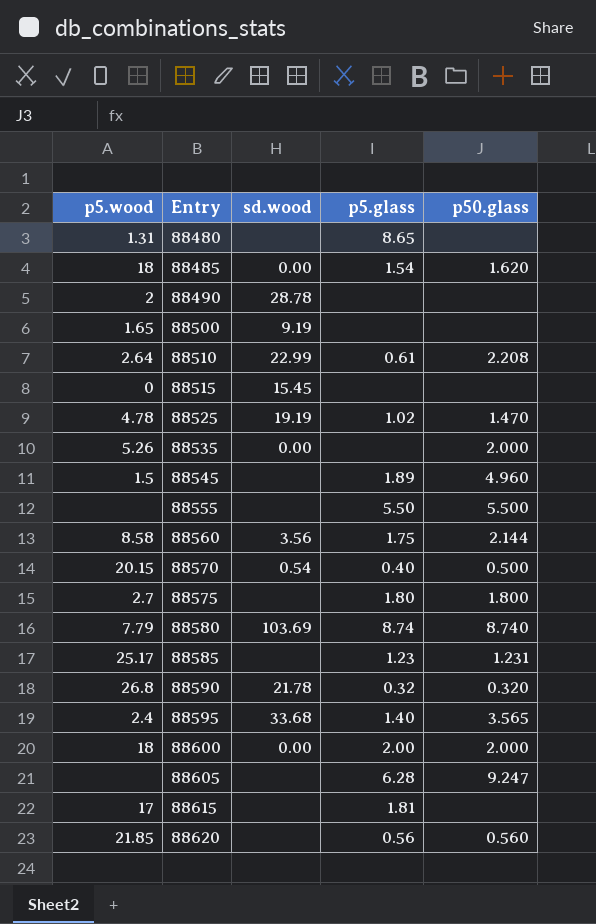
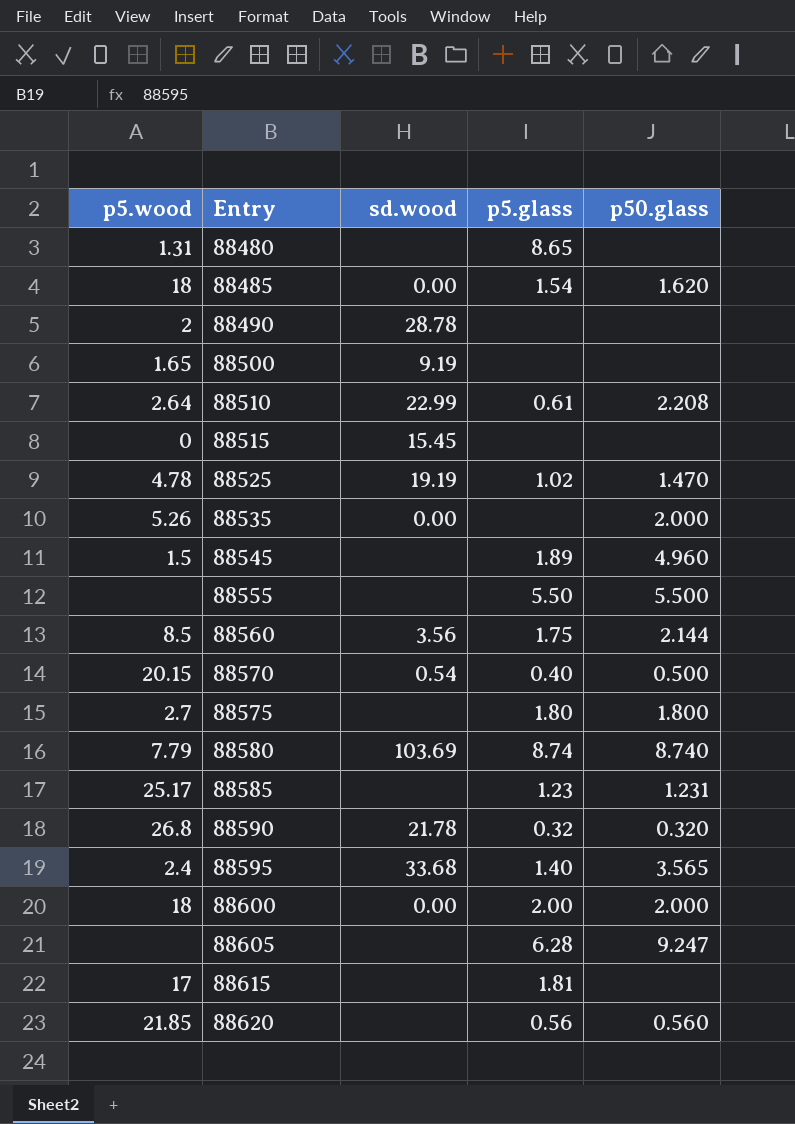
88560 | p5.wood: 8.58 -> 8.5

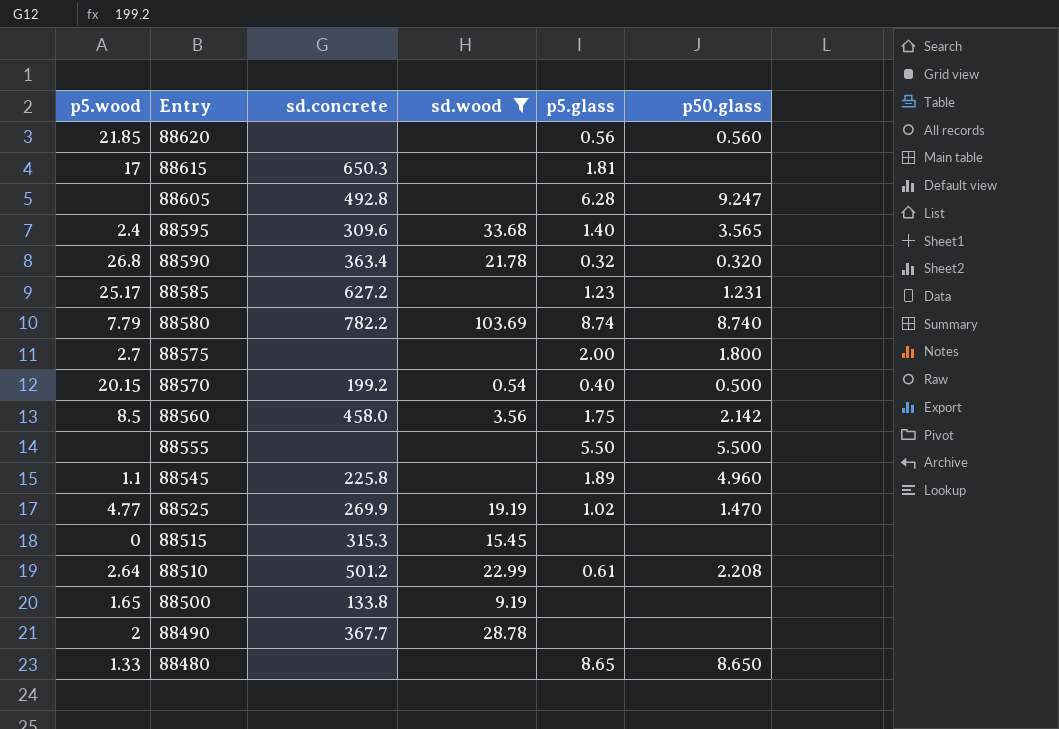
filter: none -> sd.wood != 0.00
row order: Entry ascending -> Entry descending
column sd.concrete | position: none -> 3
88575 | p5.glass: 1.80 -> 2.00
88560 | p50.glass: 2.144 -> 2.142
88545 | p5.wood: 1.5 -> 1.1
88525 | p5.wood: 4.78 -> 4.77
88480 | p5.wood: 1.31 -> 1.33
88480 | p50.glass: none -> 8.650

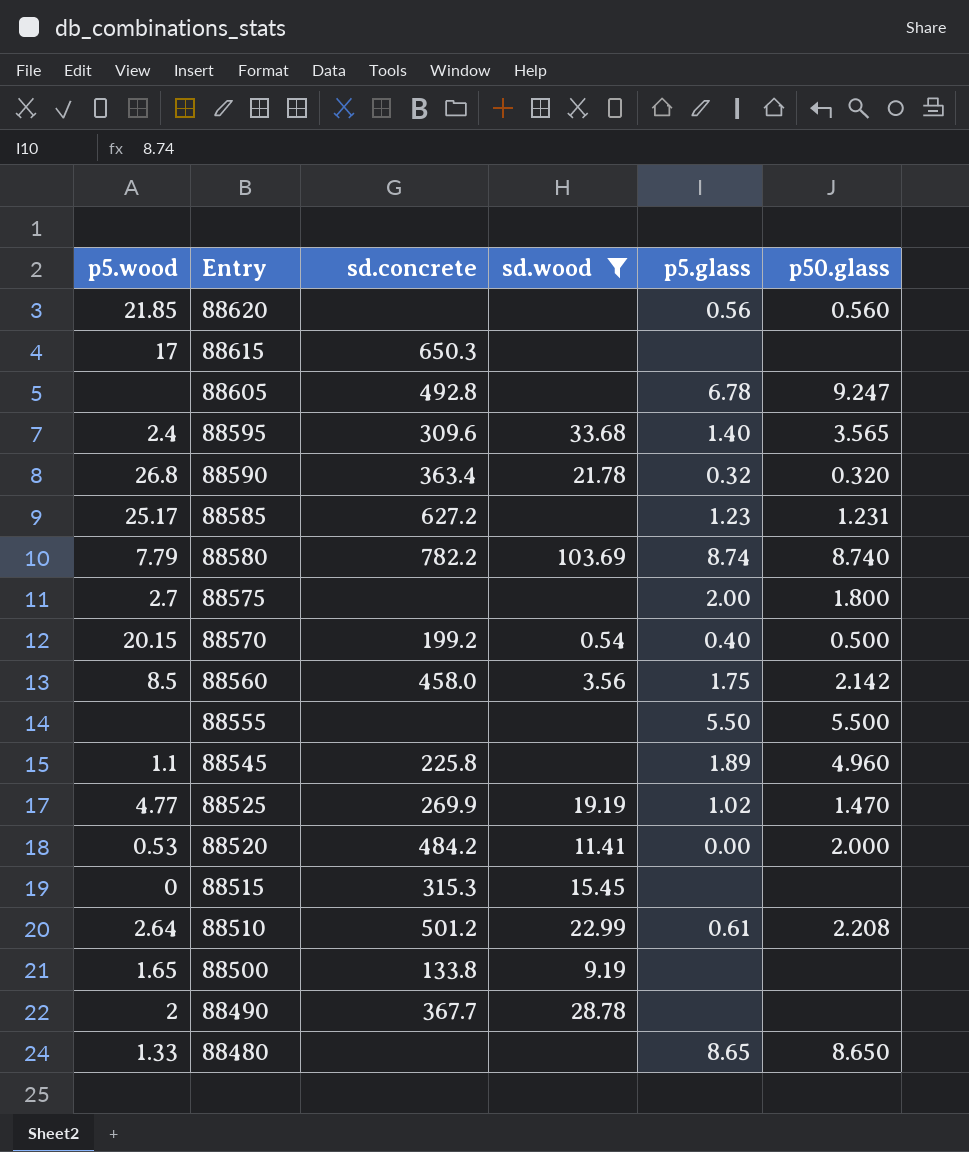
88615 | p5.glass: 1.81 -> none
88605 | p5.glass: 6.28 -> 6.78
row 88520: none -> 0.53 | 484.2 | 11.41 | 0.00 | 2.000

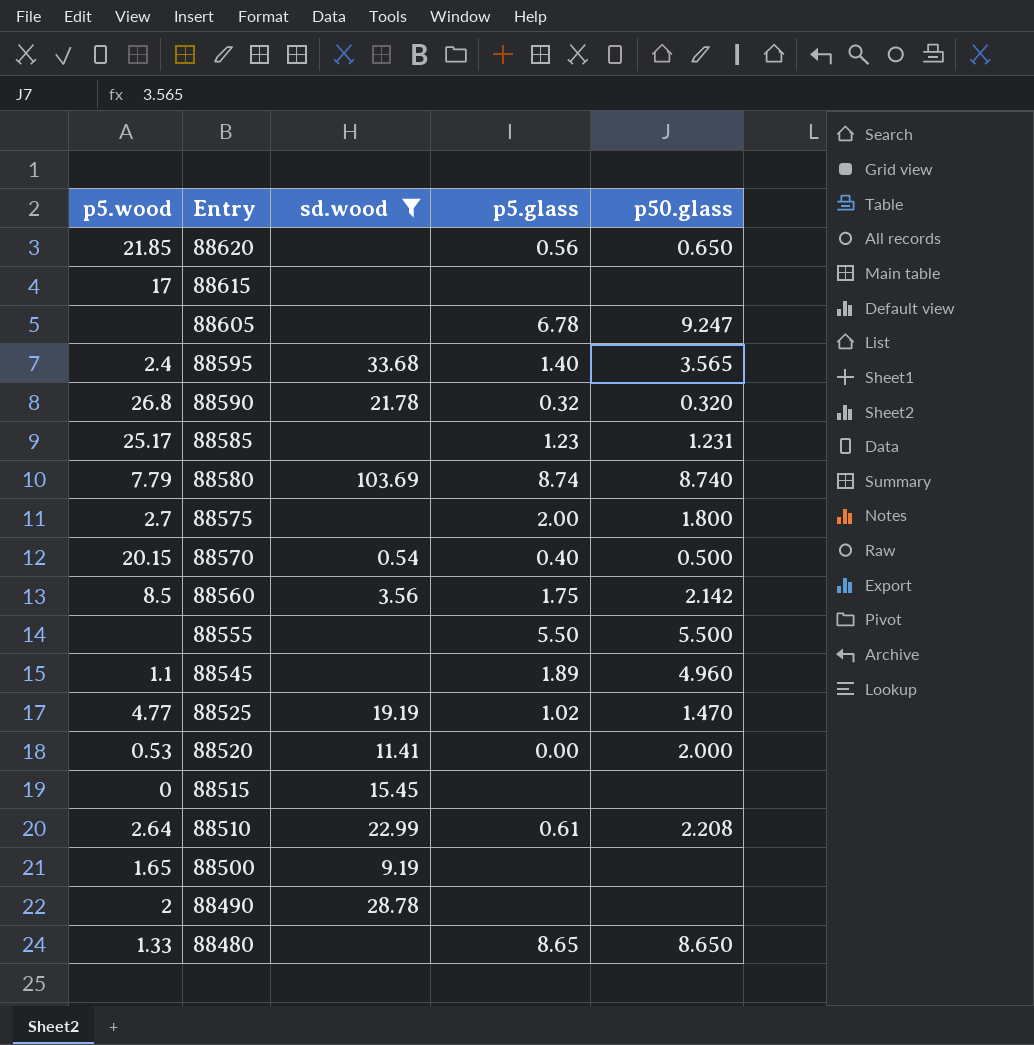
column sd.concrete | position: 3 -> none
88620 | p50.glass: 0.560 -> 0.650

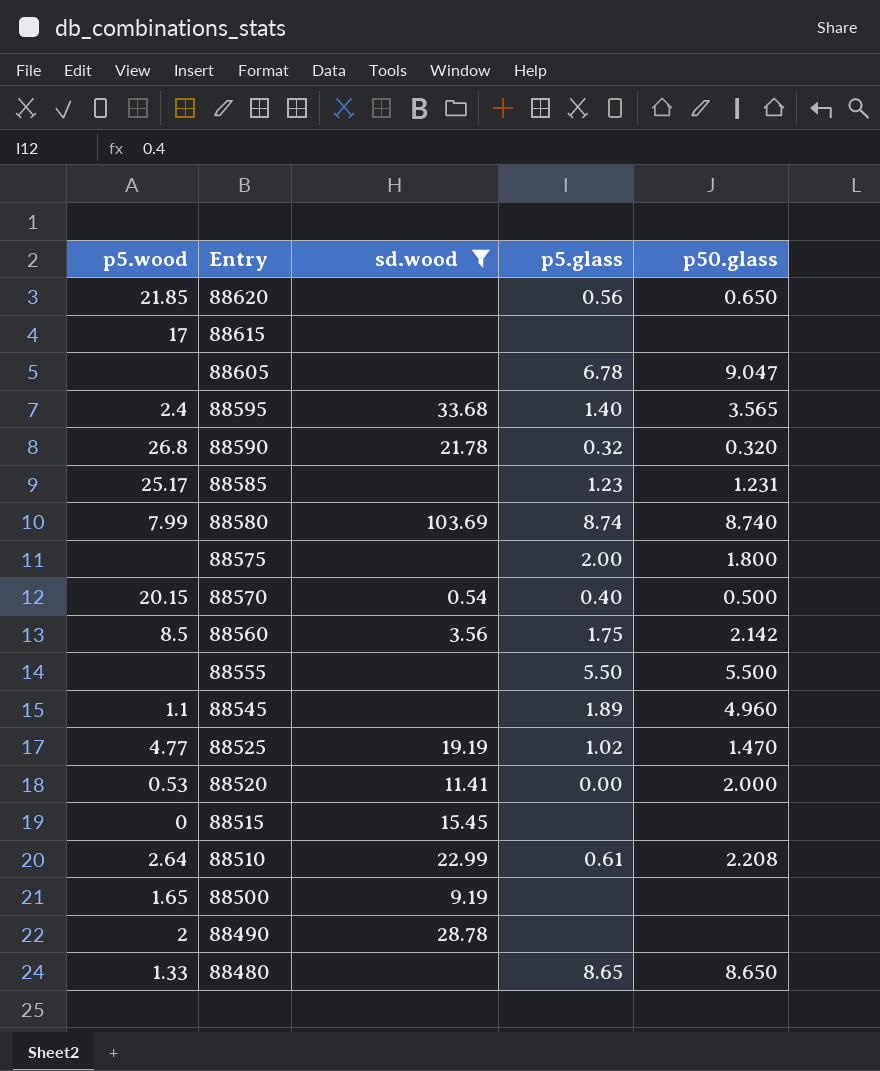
88605 | p50.glass: 9.247 -> 9.047
88580 | p5.wood: 7.79 -> 7.99
88575 | p5.wood: 2.7 -> none

